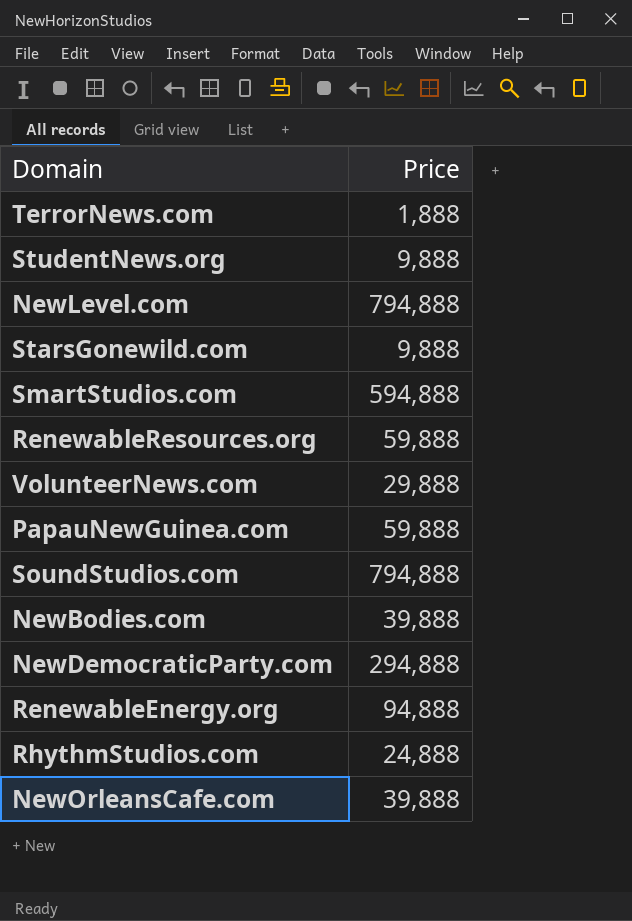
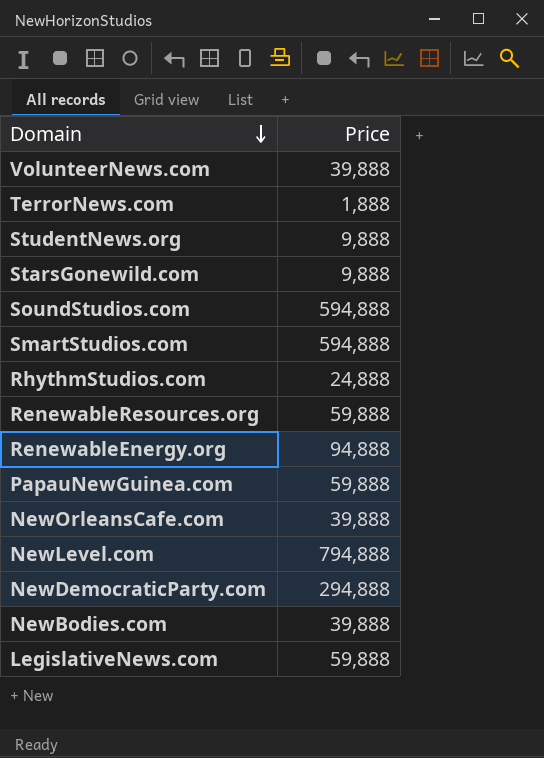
row order: none -> Domain descending
VolunteerNews.com | Price: 29,888 -> 39,888
SoundStudios.com | Price: 794,888 -> 594,888
row LegislativeNews.com: none -> 59,888

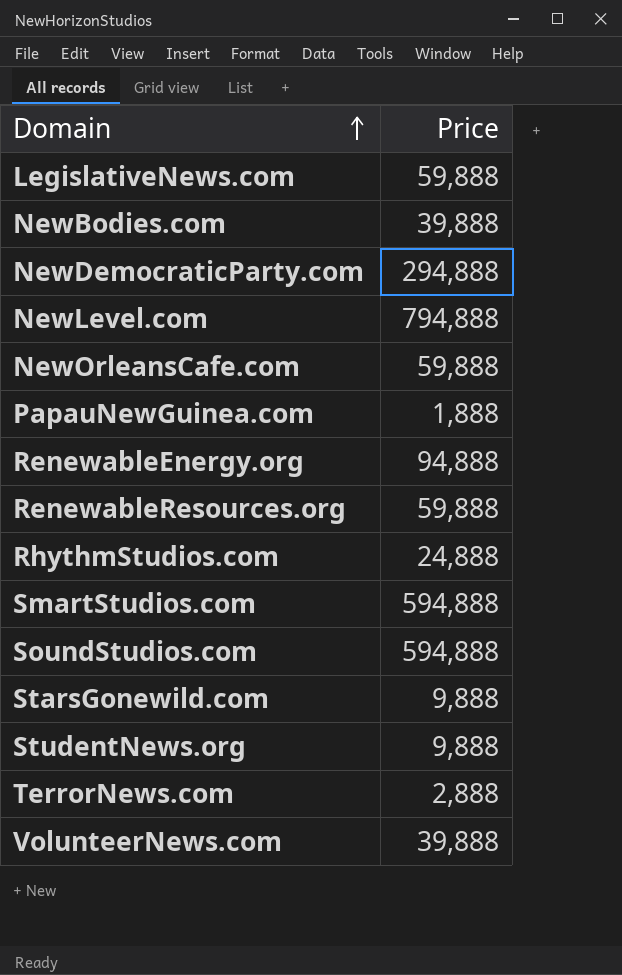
row order: Domain descending -> Domain ascending
NewOrleansCafe.com | Price: 39,888 -> 59,888
PapauNewGuinea.com | Price: 59,888 -> 1,888
TerrorNews.com | Price: 1,888 -> 2,888

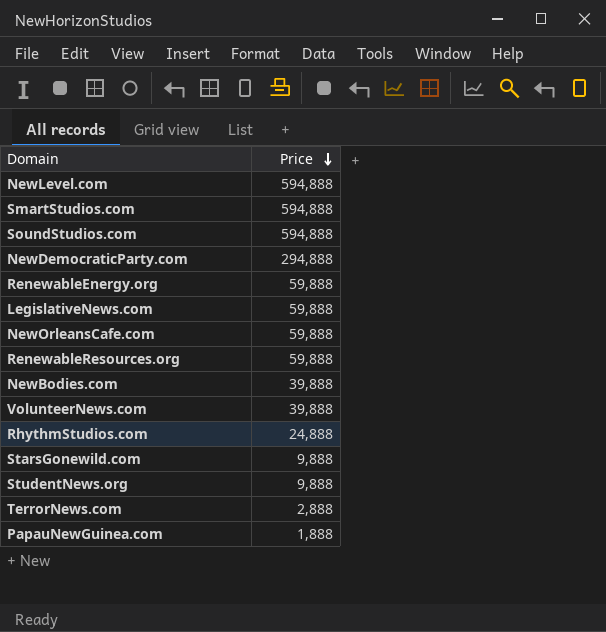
row order: Domain ascending -> Price descending
NewLevel.com | Price: 794,888 -> 594,888
RenewableEnergy.org | Price: 94,888 -> 59,888

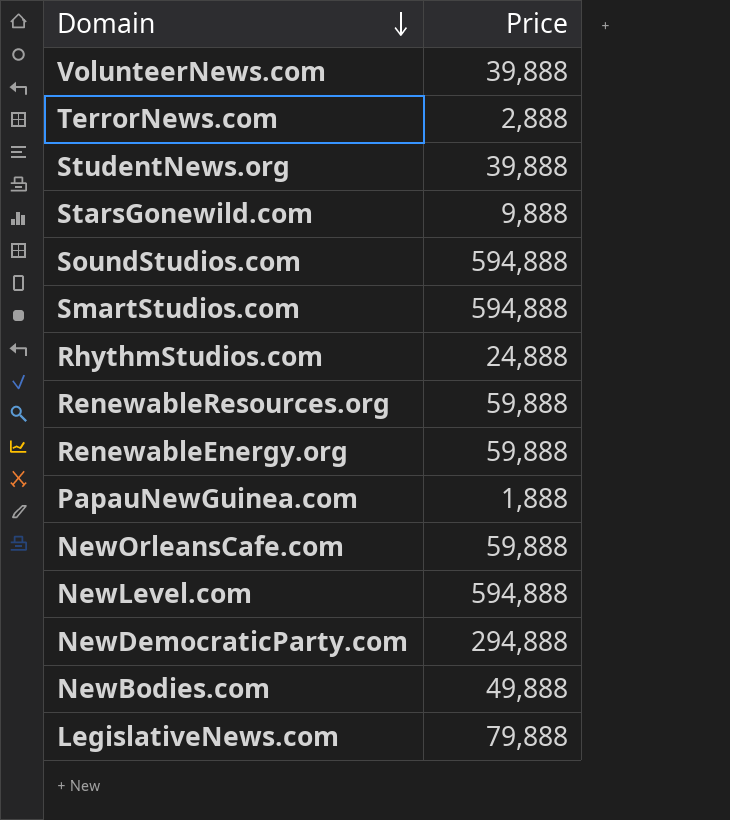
row order: Price descending -> Domain descending
StudentNews.org | Price: 9,888 -> 39,888
NewBodies.com | Price: 39,888 -> 49,888
LegislativeNews.com | Price: 59,888 -> 79,888

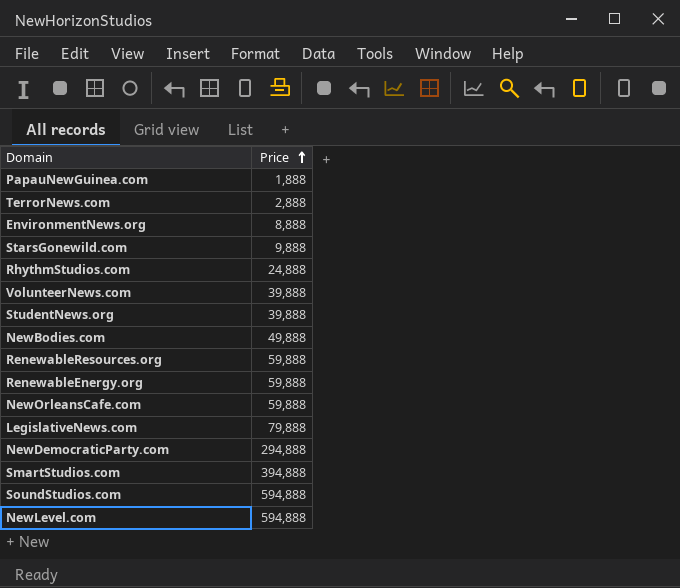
row order: Domain descending -> Price ascending
row EnvironmentNews.org: none -> 8,888
SmartStudios.com | Price: 594,888 -> 394,888

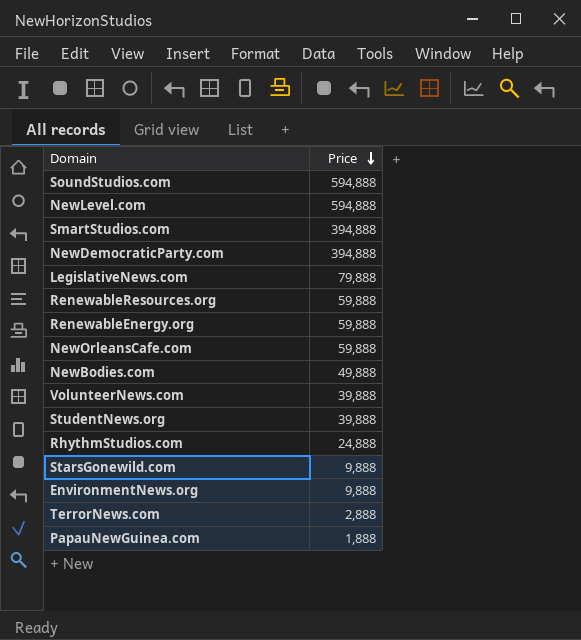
row order: Price ascending -> Price descending
NewDemocraticParty.com | Price: 294,888 -> 394,888
EnvironmentNews.org | Price: 8,888 -> 9,888

